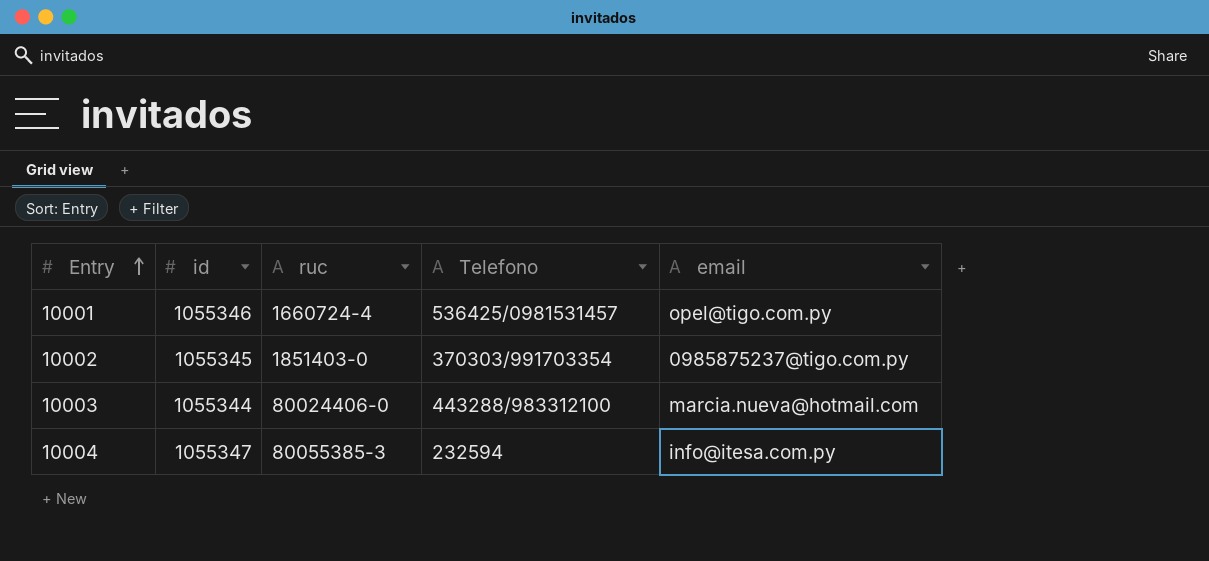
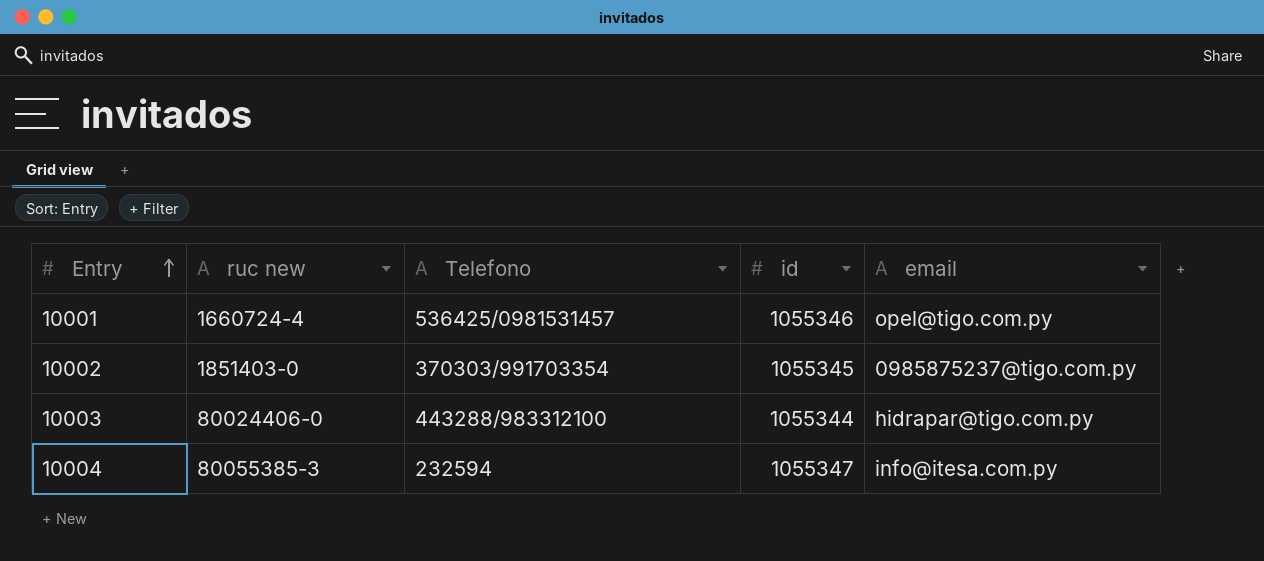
column name: ruc -> ruc new
column id | position: 2 -> 4
10003 | email: marcia.nueva@hotmail.com -> hidrapar@tigo.com.py

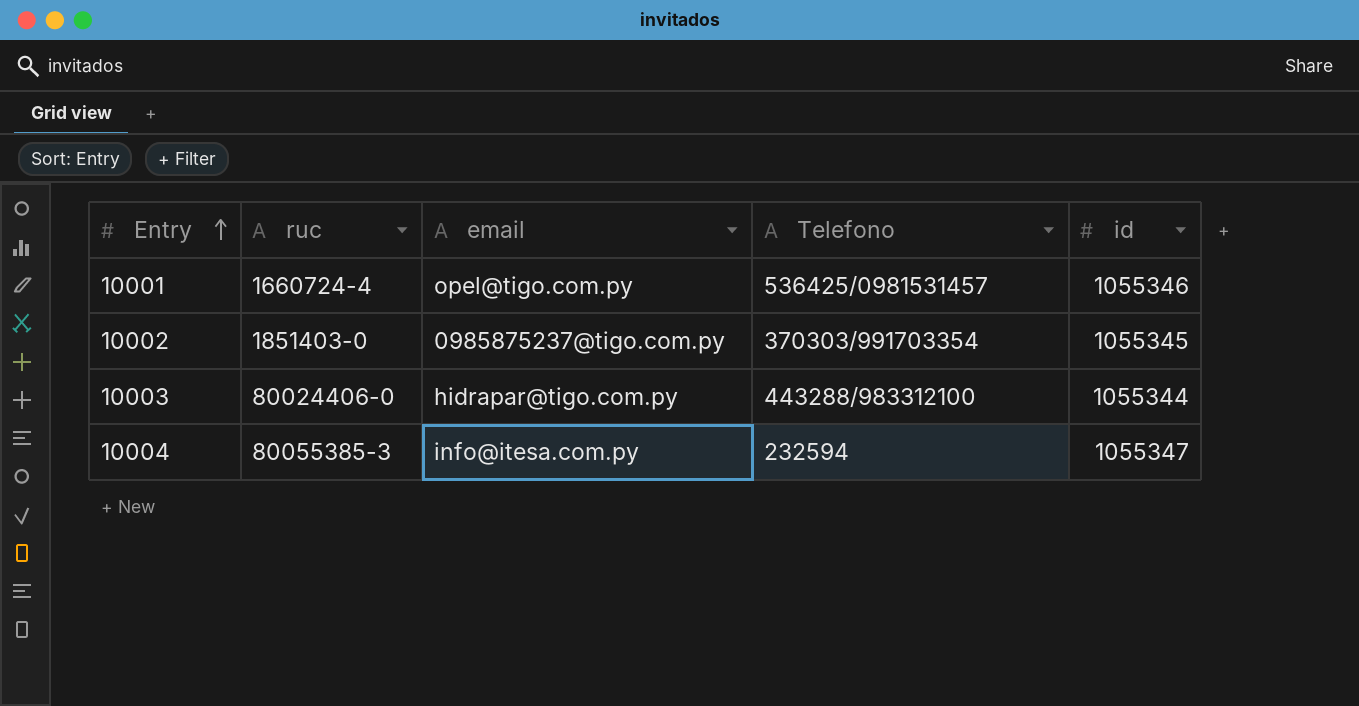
column name: ruc new -> ruc
column email | position: 5 -> 3

